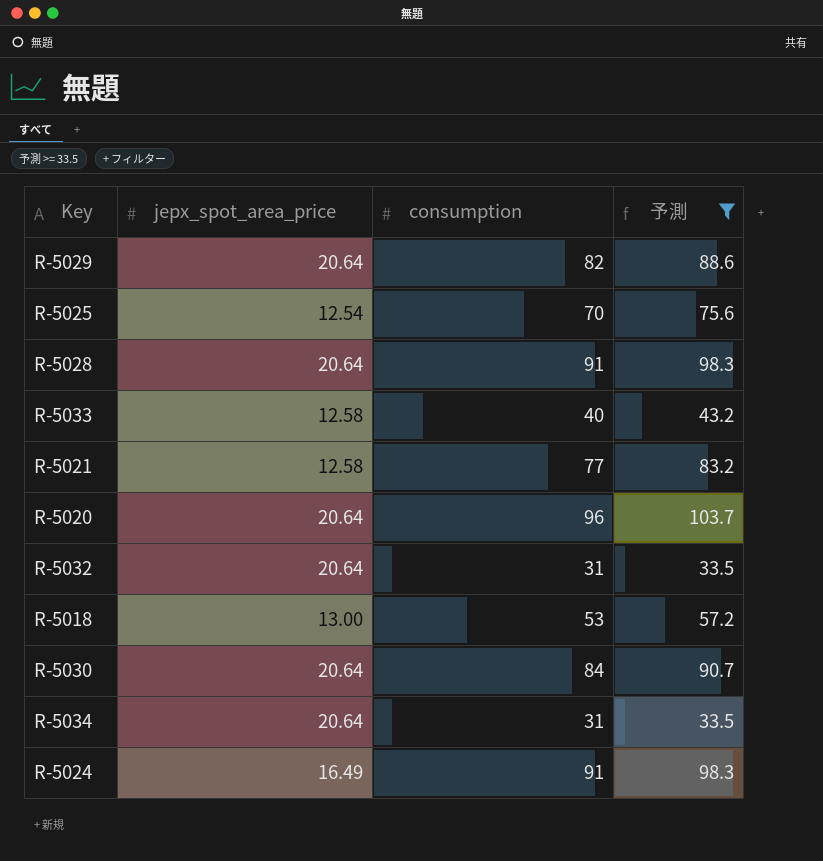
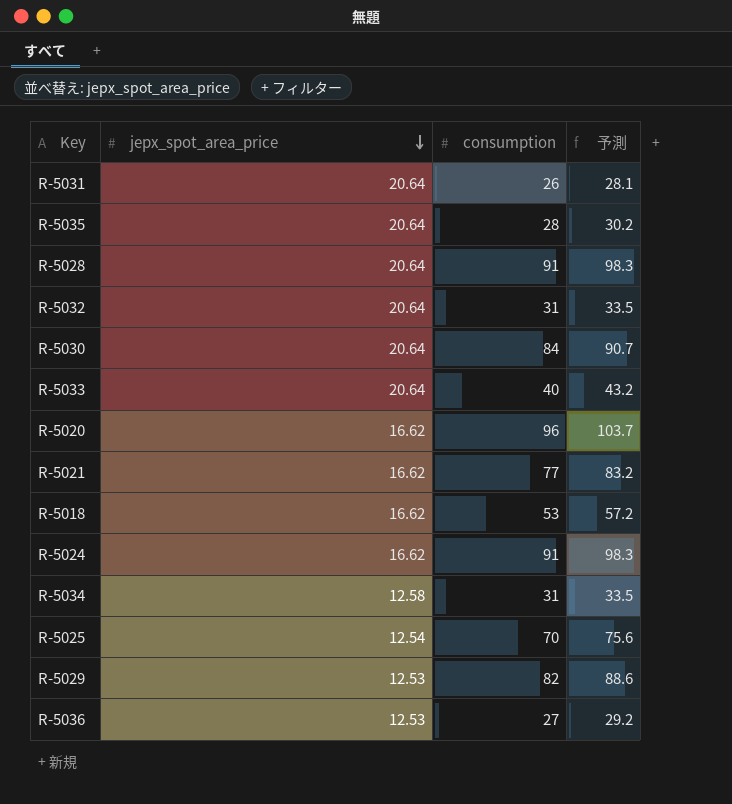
filter: 予測 >= 33.5 -> none
row order: none -> jepx_spot_area_price descending
R-5033 | jepx_spot_area_price: 12.58 -> 20.64
R-5020 | jepx_spot_area_price: 20.64 -> 16.62
R-5021 | jepx_spot_area_price: 12.58 -> 16.62
R-5018 | jepx_spot_area_price: 13.00 -> 16.62
R-5024 | jepx_spot_area_price: 16.49 -> 16.62
R-5034 | jepx_spot_area_price: 20.64 -> 12.58
R-5029 | jepx_spot_area_price: 20.64 -> 12.53

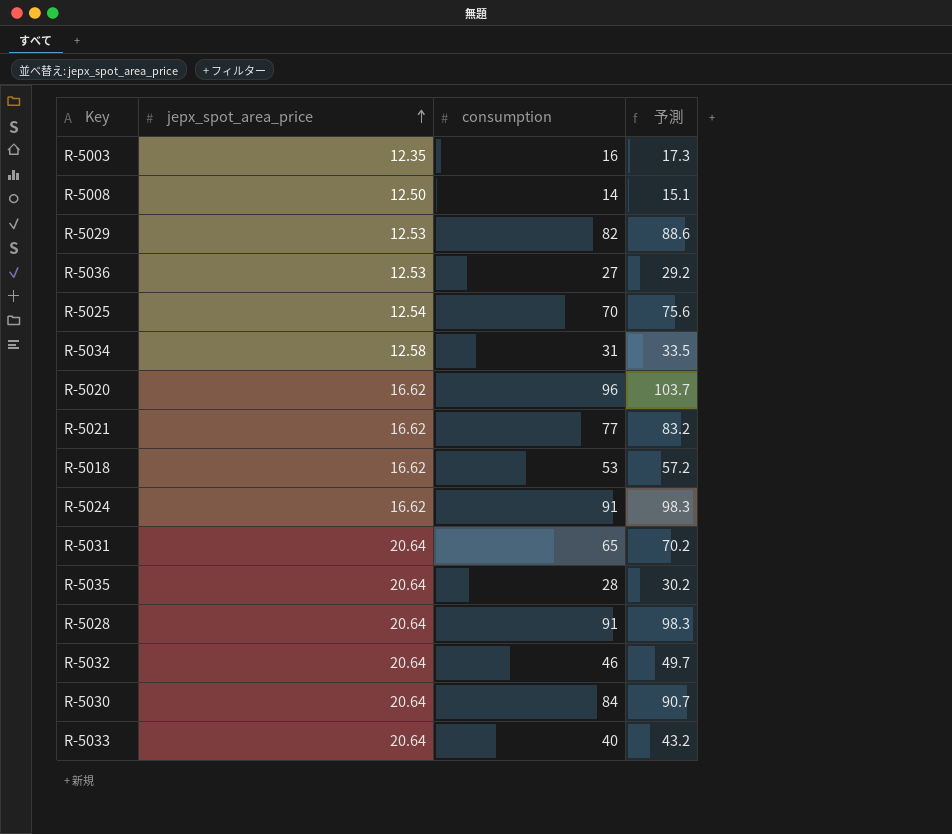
row order: jepx_spot_area_price descending -> jepx_spot_area_price ascending
row R-5003: none -> 12.35 | 16 | 17.3
row R-5008: none -> 12.50 | 14 | 15.1
R-5031 | consumption: 26 -> 65
R-5031 | 予測: 28.1 -> 70.2
R-5032 | consumption: 31 -> 46
R-5032 | 予測: 33.5 -> 49.7

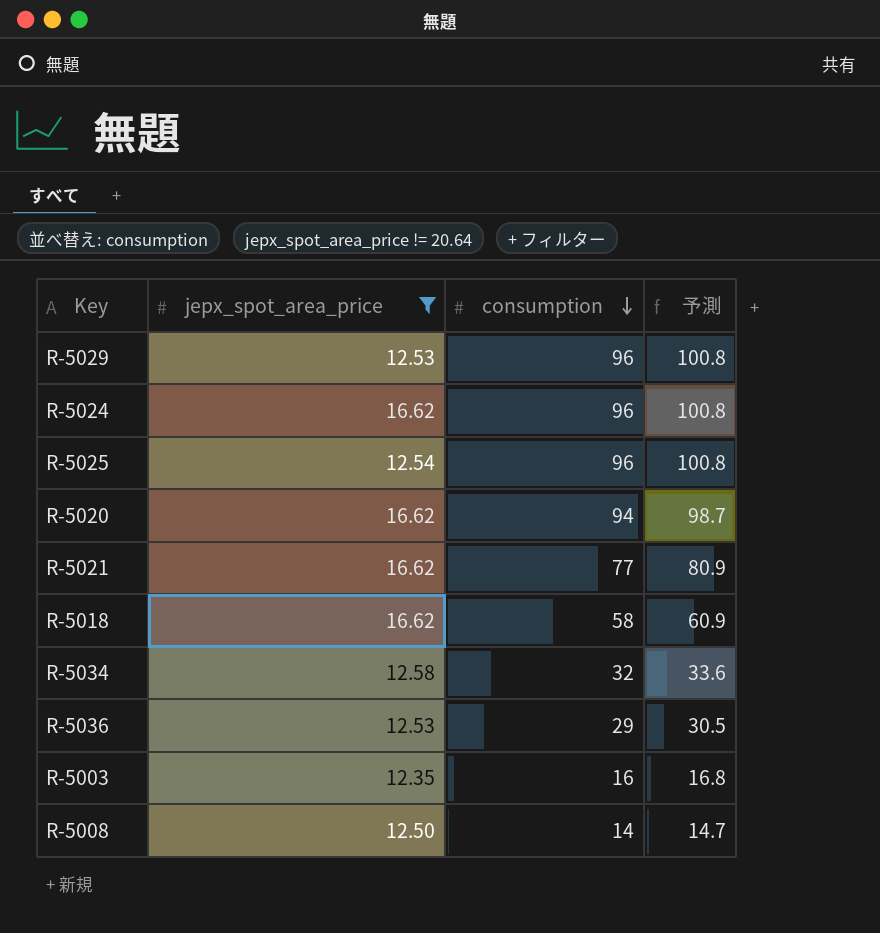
filter: none -> jepx_spot_area_price != 20.64
row order: jepx_spot_area_price ascending -> consumption descending
column 予測 | formula: [consumption] * 1.08 -> [consumption] * 1.05
R-5029 | consumption: 82 -> 96
R-5024 | consumption: 91 -> 96
R-5025 | consumption: 70 -> 96
R-5020 | consumption: 96 -> 94
R-5018 | consumption: 53 -> 58
R-5034 | consumption: 31 -> 32
R-5036 | consumption: 27 -> 29

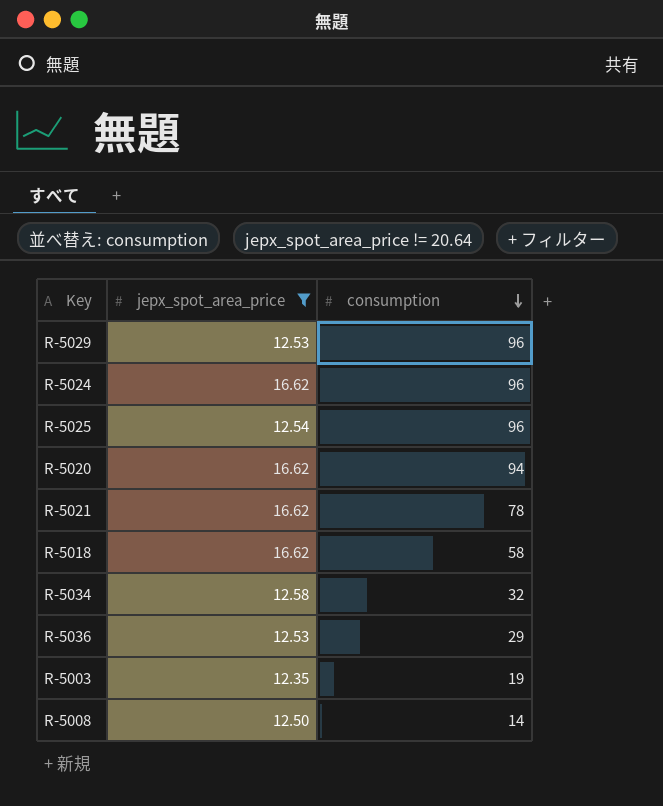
column 予測 | formula: [consumption] * 1.05 -> none
R-5021 | consumption: 77 -> 78
R-5003 | consumption: 16 -> 19

